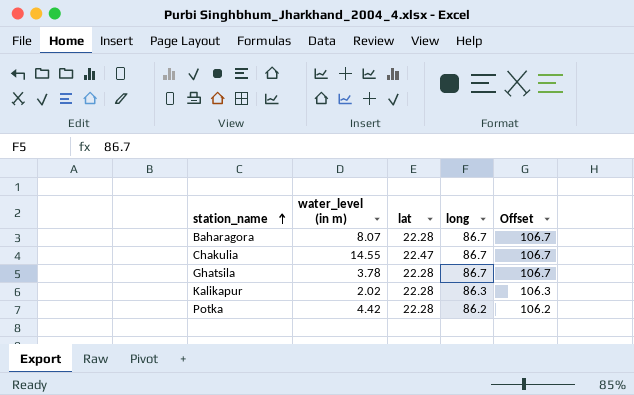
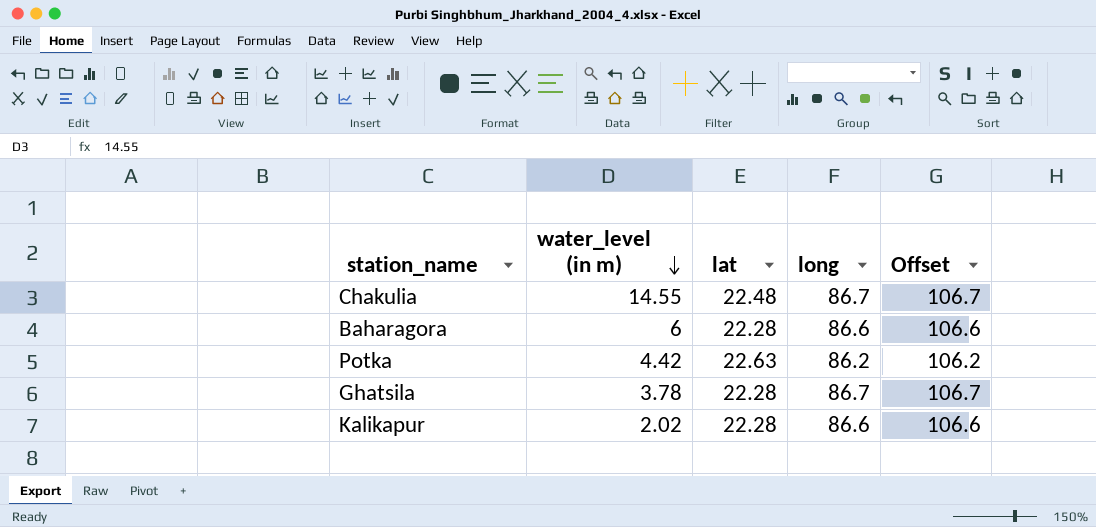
row order: station_name ascending -> water_level (in m) descending
Chakulia | lat: 22.47 -> 22.48
Baharagora | water_level (in m): 8.07 -> 6
Baharagora | long: 86.7 -> 86.6
Baharagora | Offset: 106.7 -> 106.6
Potka | lat: 22.28 -> 22.63
Kalikapur | long: 86.3 -> 86.6
Kalikapur | Offset: 106.3 -> 106.6

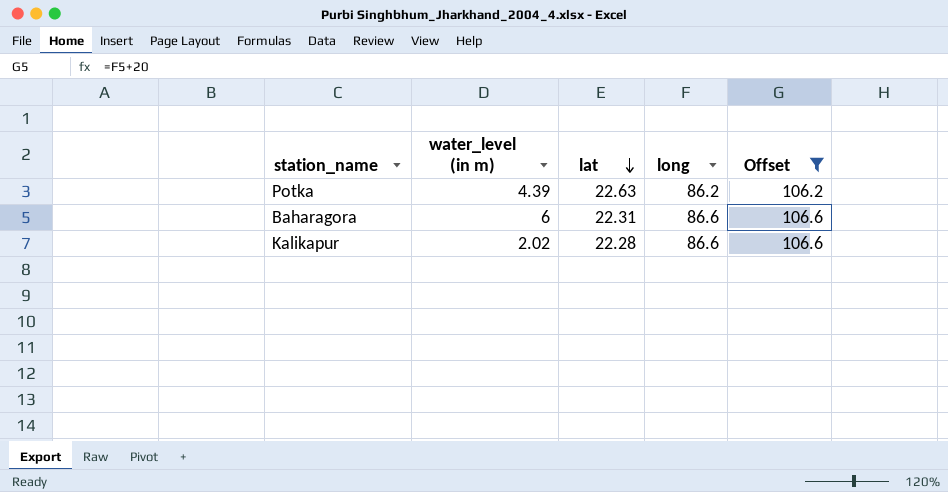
filter: none -> Offset != 106.7
row order: water_level (in m) descending -> lat descending
Potka | water_level (in m): 4.42 -> 4.39
Baharagora | lat: 22.28 -> 22.31

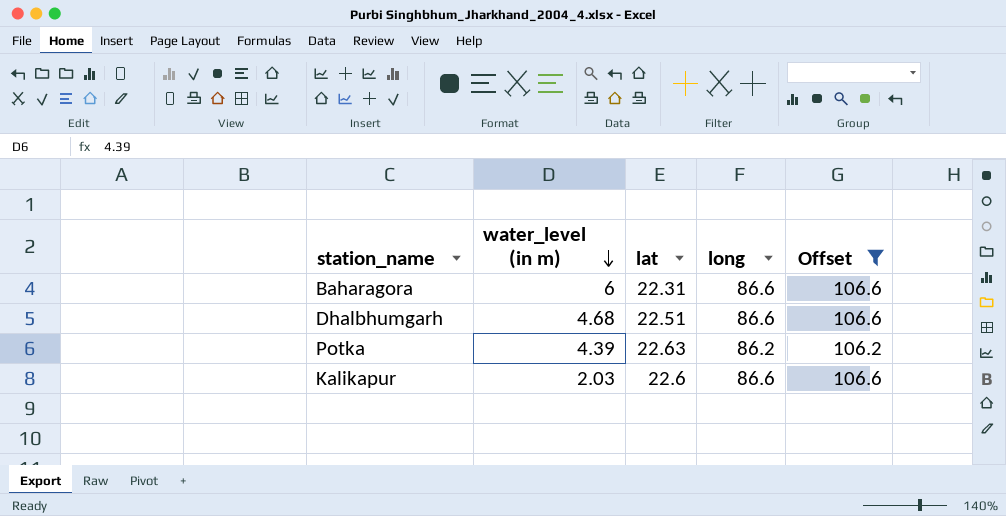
row order: lat descending -> water_level (in m) descending
row Dhalbhumgarh: none -> 4.68 | 22.51 | 86.6 | 106.6
Kalikapur | water_level (in m): 2.02 -> 2.03
Kalikapur | lat: 22.28 -> 22.6

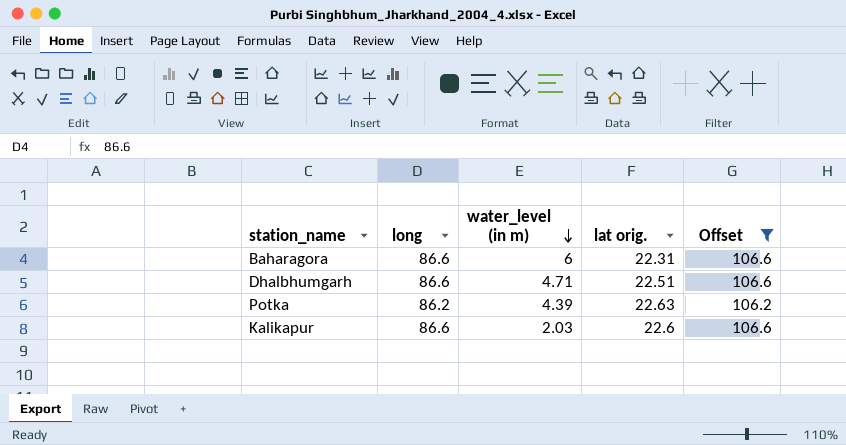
column long | position: 4 -> 2
column name: lat -> lat orig.
Dhalbhumgarh | water_level (in m): 4.68 -> 4.71

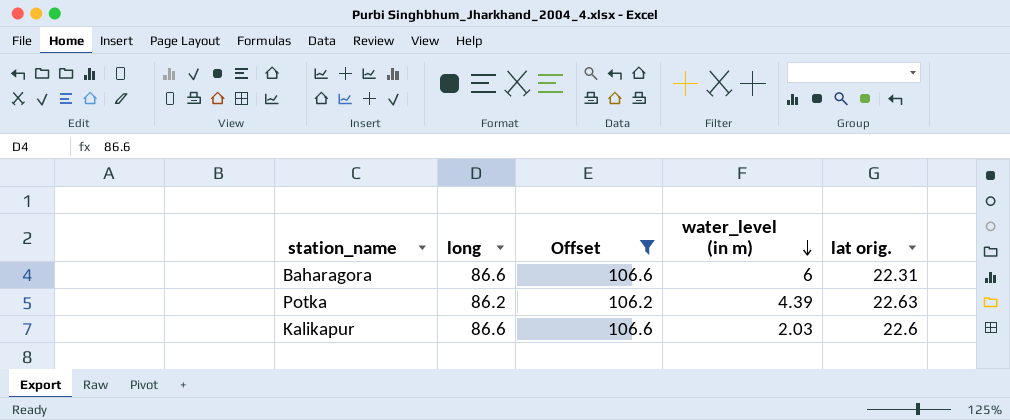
column Offset | position: 5 -> 3
row Dhalbhumgarh: 86.6 | 4.71 | 22.51 | 106.6 -> none

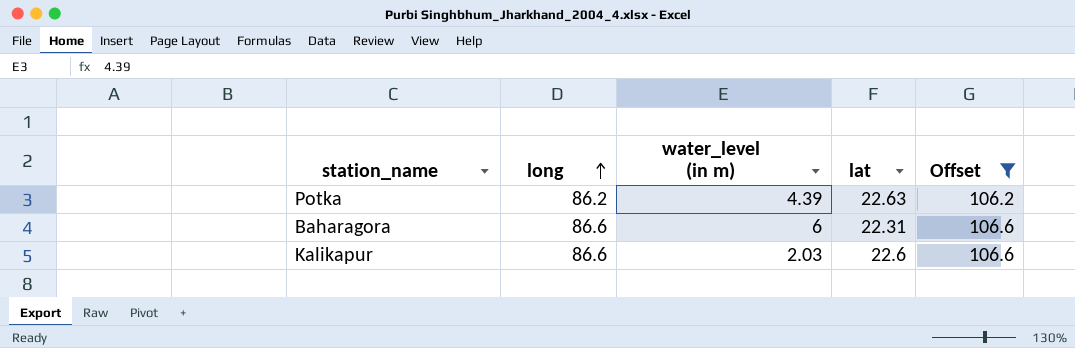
row order: water_level (in m) descending -> long ascending
column name: lat orig. -> lat
column Offset | position: 3 -> 5

